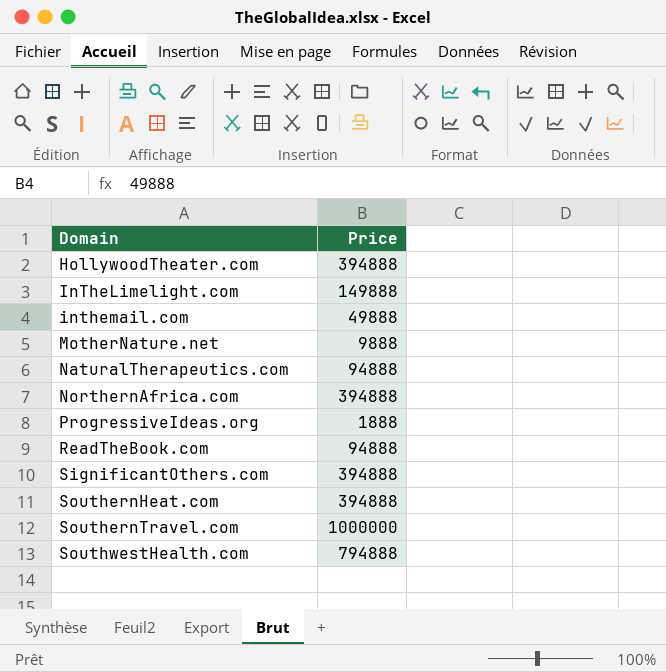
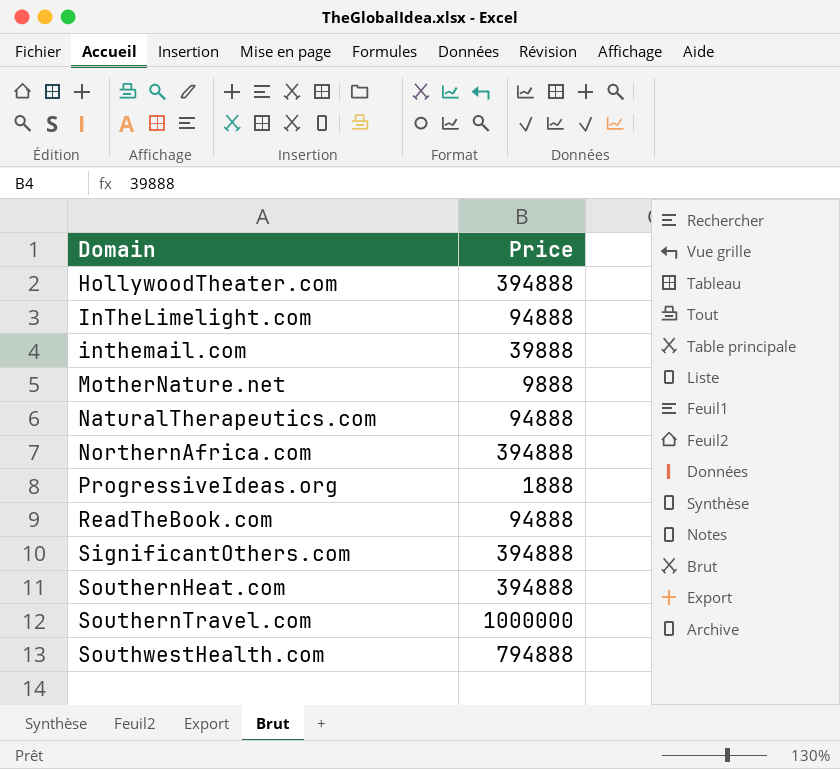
InTheLimelight.com | Price: 149888 -> 94888
inthemail.com | Price: 49888 -> 39888

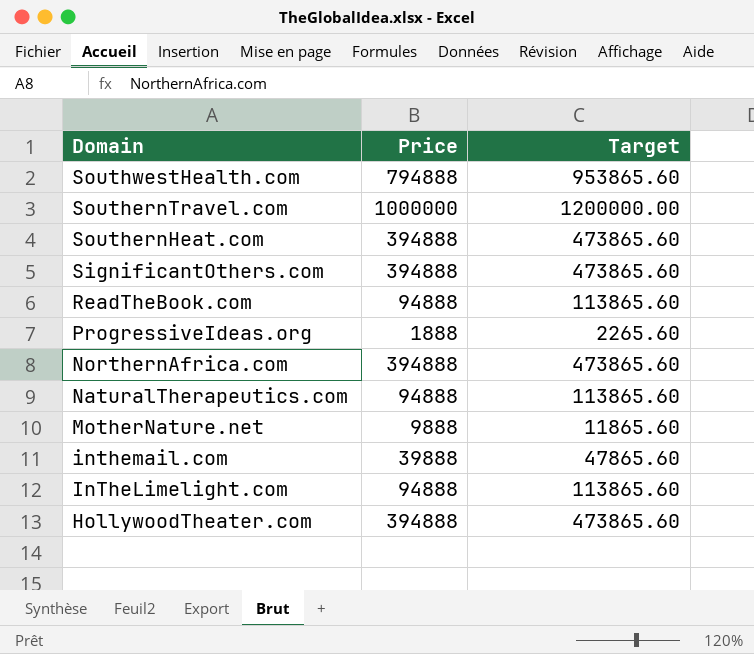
row order: Domain ascending -> Domain descending
column Target | formula: none -> [Price] * 1.2

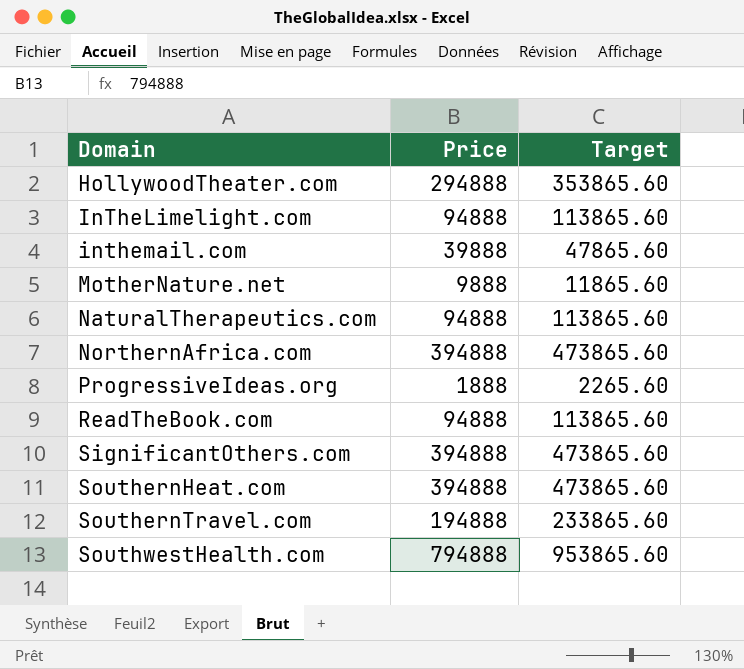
row order: Domain descending -> Domain ascending
HollywoodTheater.com | Price: 394888 -> 294888
HollywoodTheater.com | Target: 473865.60 -> 353865.60
SouthernTravel.com | Price: 1000000 -> 194888
SouthernTravel.com | Target: 1200000.00 -> 233865.60

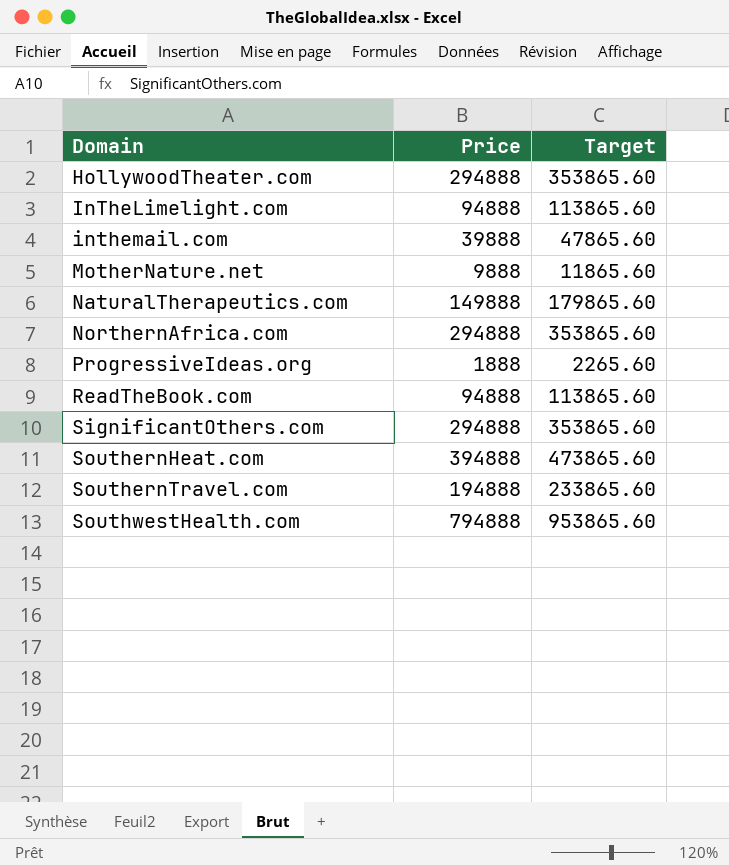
NaturalTherapeutics.com | Price: 94888 -> 149888
NaturalTherapeutics.com | Target: 113865.60 -> 179865.60
NorthernAfrica.com | Price: 394888 -> 294888
NorthernAfrica.com | Target: 473865.60 -> 353865.60
SignificantOthers.com | Price: 394888 -> 294888
SignificantOthers.com | Target: 473865.60 -> 353865.60

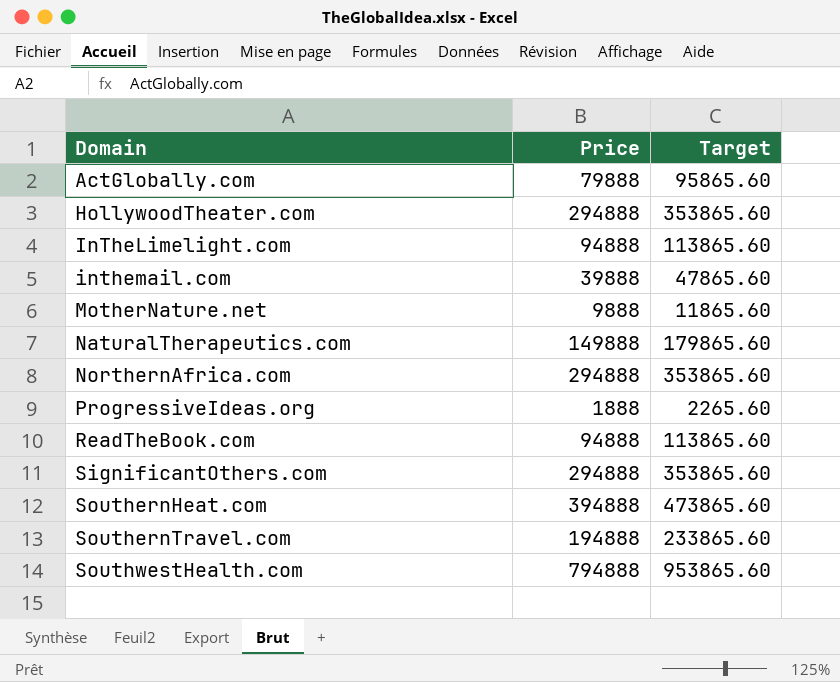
row ActGlobally.com: none -> 79888 | 95865.60

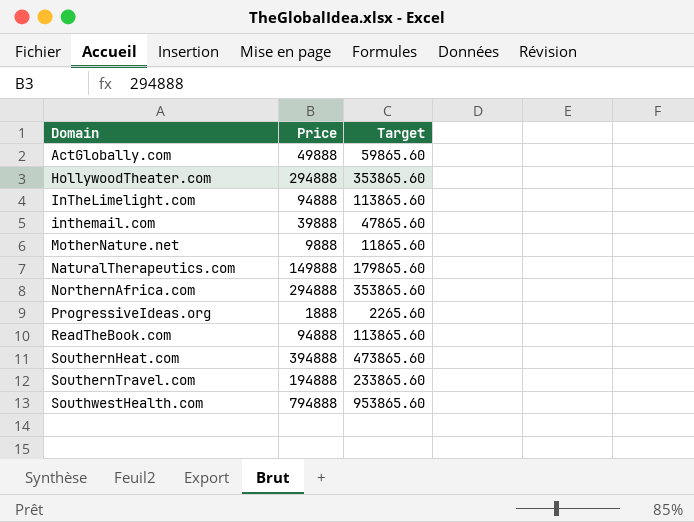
row SignificantOthers.com: 294888 | 353865.60 -> none
ActGlobally.com | Price: 79888 -> 49888
ActGlobally.com | Target: 95865.60 -> 59865.60

